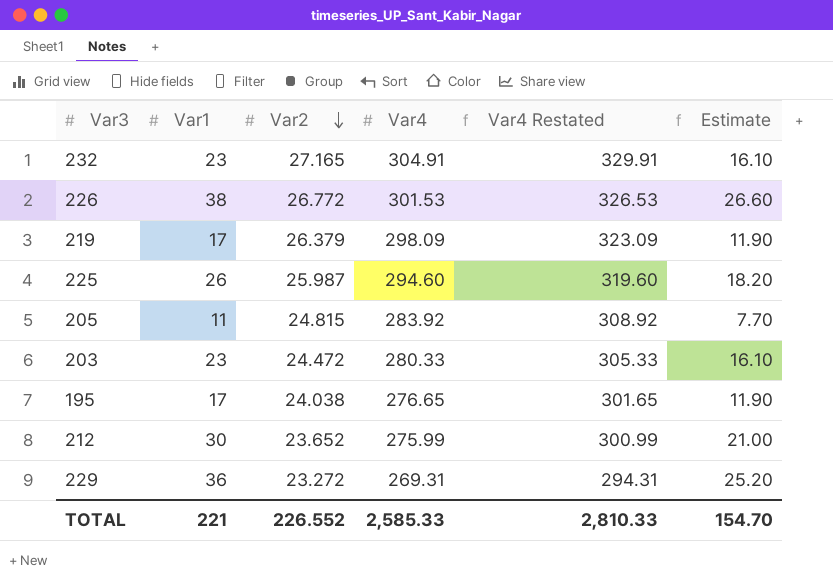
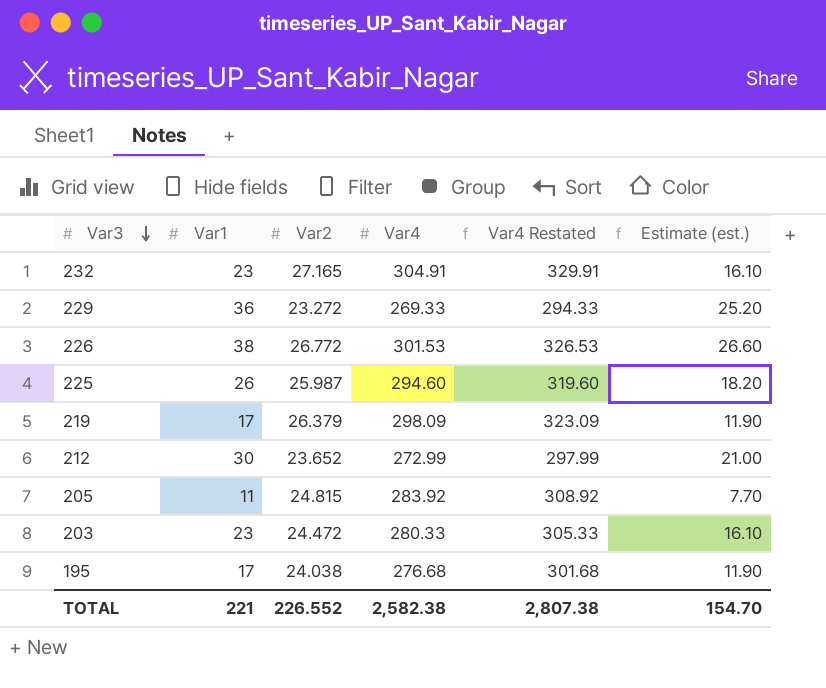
row order: Var2 descending -> Var3 descending
column name: Estimate -> Estimate (est.)
229 | Var4: 269.31 -> 269.33
229 | Var4 Restated: 294.31 -> 294.33
212 | Var4: 275.99 -> 272.99
212 | Var4 Restated: 300.99 -> 297.99
195 | Var4: 276.65 -> 276.68
195 | Var4 Restated: 301.65 -> 301.68
TOTAL | Var4: 2,585.33 -> 2,582.38
TOTAL | Var4 Restated: 2,810.33 -> 2,807.38

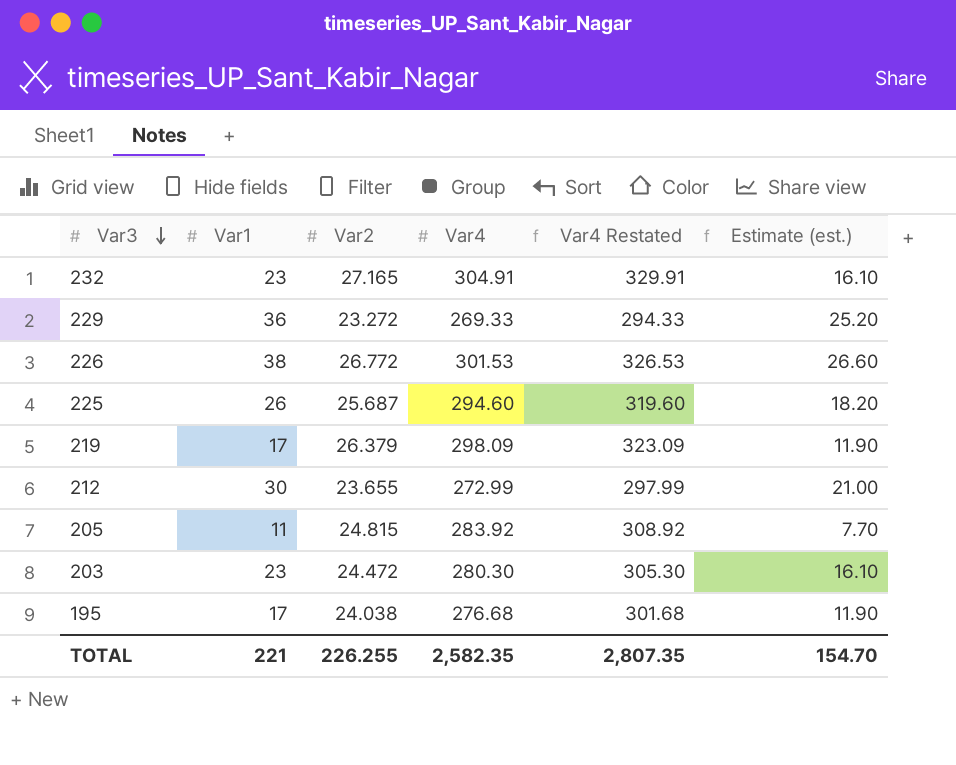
225 | Var2: 25.987 -> 25.687
212 | Var2: 23.652 -> 23.655
203 | Var4: 280.33 -> 280.30
203 | Var4 Restated: 305.33 -> 305.30
TOTAL | Var2: 226.552 -> 226.255
TOTAL | Var4: 2,582.38 -> 2,582.35
TOTAL | Var4 Restated: 2,807.38 -> 2,807.35

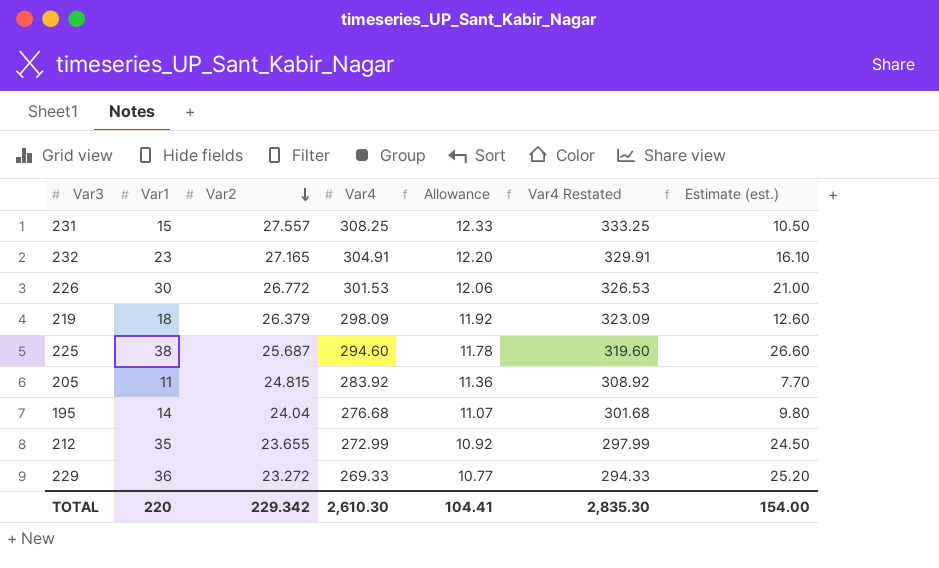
row order: Var3 descending -> Var2 descending
column Allowance | formula: none -> [Var4] * 0.04
row 203: 23 | 24.472 | 280.30 | 305.30 | 16.10 -> none
row 231: none -> 15 | 27.557 | 308.25 | 12.33 | 333.25 | 10.50
226 | Var1: 38 -> 30
226 | Estimate (est.): 26.60 -> 21.00
219 | Var1: 17 -> 18
219 | Estimate (est.): 11.90 -> 12.60
225 | Var1: 26 -> 38
225 | Estimate (est.): 18.20 -> 26.60
195 | Var1: 17 -> 14
195 | Var2: 24.038 -> 24.04
195 | Estimate (est.): 11.90 -> 9.80
212 | Var1: 30 -> 35
212 | Estimate (est.): 21.00 -> 24.50
TOTAL | Var1: 221 -> 220
TOTAL | Var2: 226.255 -> 229.342
TOTAL | Var4: 2,582.35 -> 2,610.30
TOTAL | Var4 Restated: 2,807.35 -> 2,835.30
TOTAL | Estimate (est.): 154.70 -> 154.00

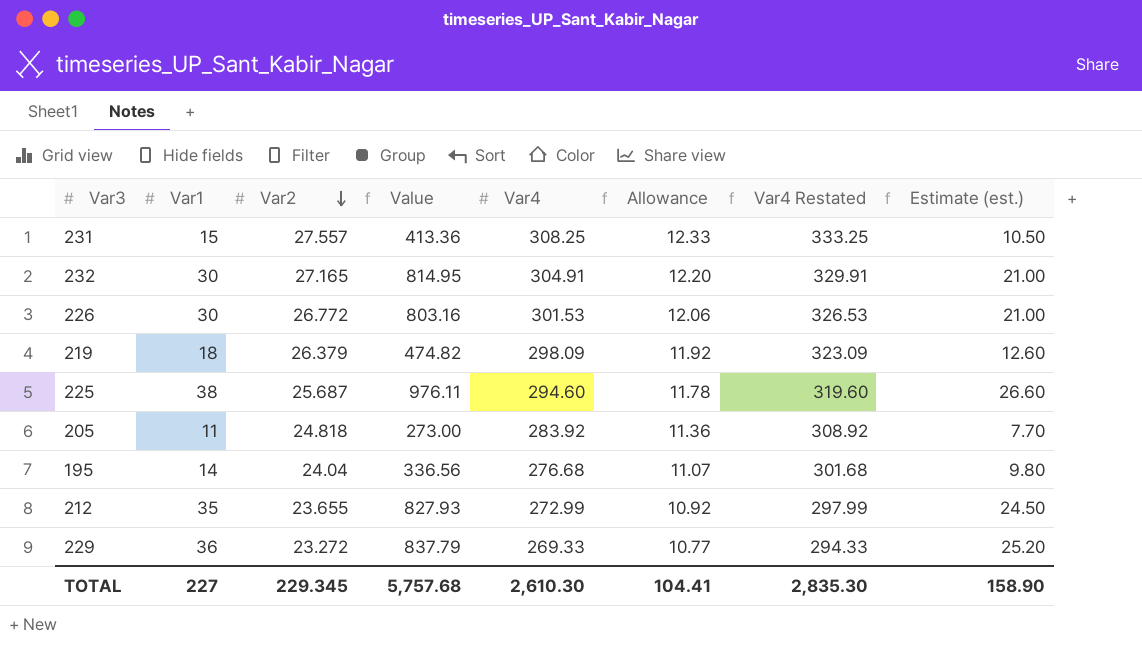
column Value | formula: none -> [Var1] * [Var2]
232 | Var1: 23 -> 30
232 | Estimate (est.): 16.10 -> 21.00
205 | Var2: 24.815 -> 24.818
TOTAL | Var1: 220 -> 227
TOTAL | Var2: 229.342 -> 229.345
TOTAL | Estimate (est.): 154.00 -> 158.90

